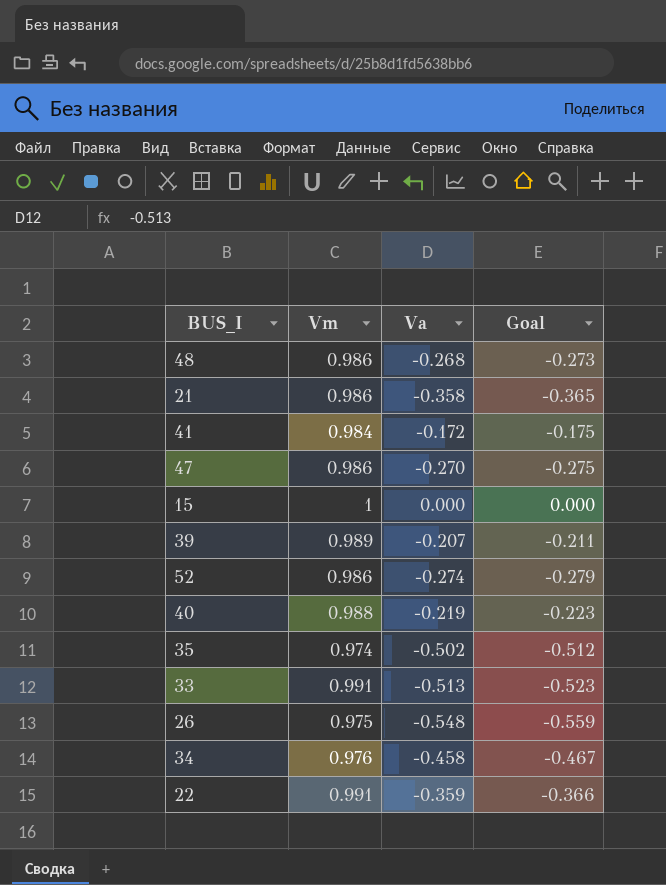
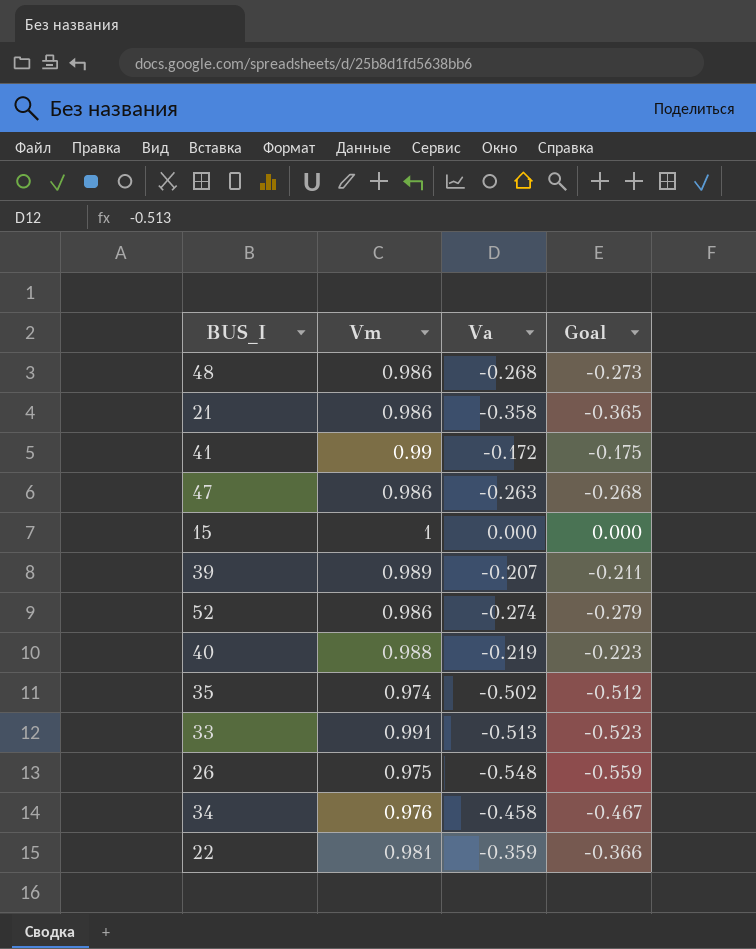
41 | Vm: 0.984 -> 0.99
47 | Va: -0.270 -> -0.263
47 | Goal: -0.275 -> -0.268
22 | Vm: 0.991 -> 0.981

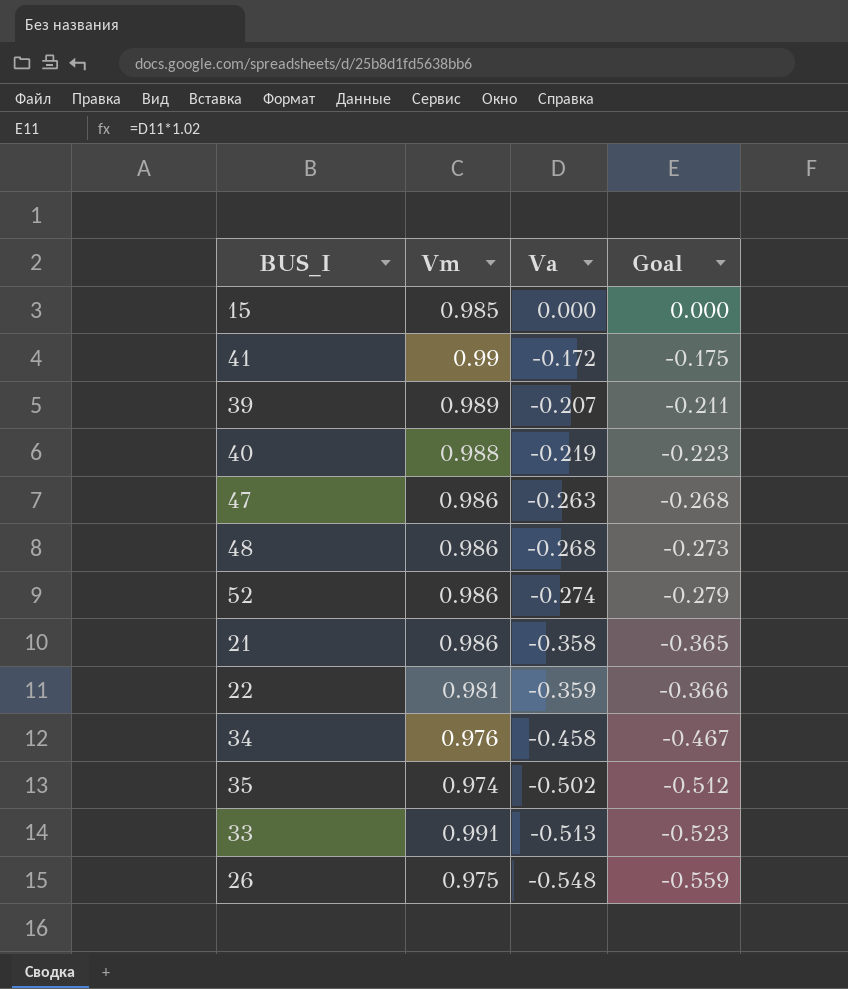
row order: none -> Va descending
15 | Vm: 1 -> 0.985

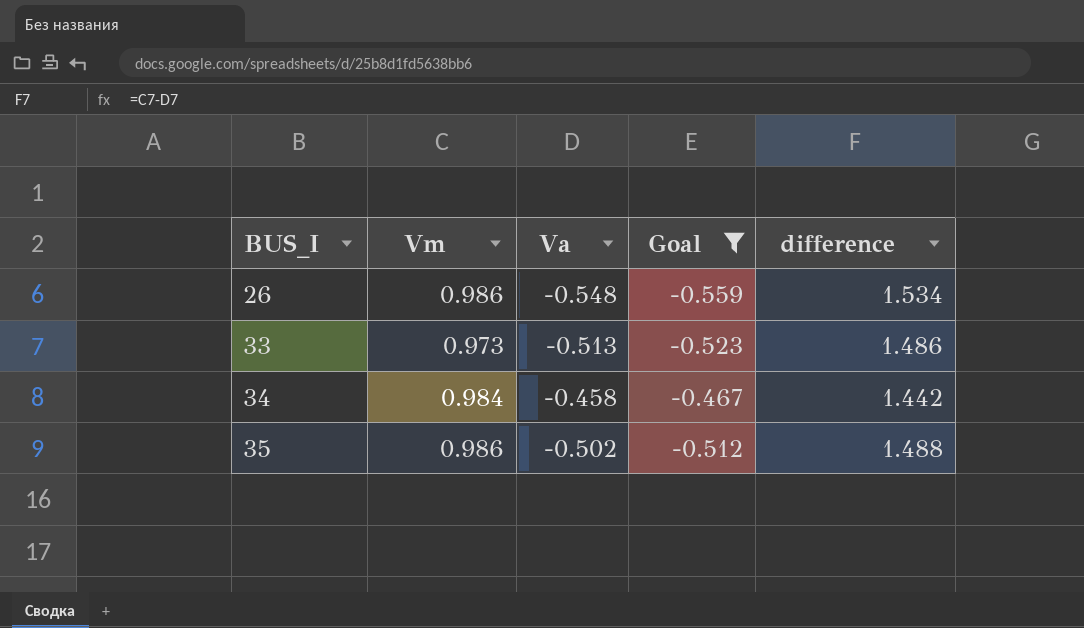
filter: none -> Goal <= -0.467
row order: Va descending -> BUS_I ascending
column difference | formula: none -> [Vm] - [Va]
26 | Vm: 0.975 -> 0.986
33 | Vm: 0.991 -> 0.973
34 | Vm: 0.976 -> 0.984
35 | Vm: 0.974 -> 0.986

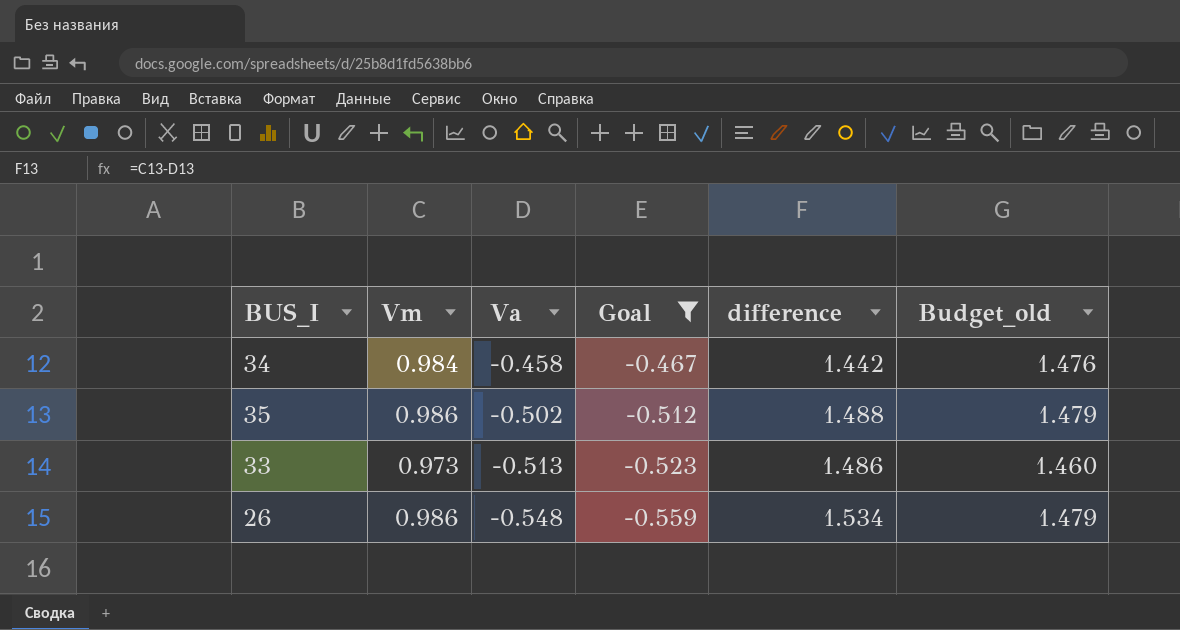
row order: BUS_I ascending -> Va descending
column Budget_old | formula: none -> [Vm] * 1.5

